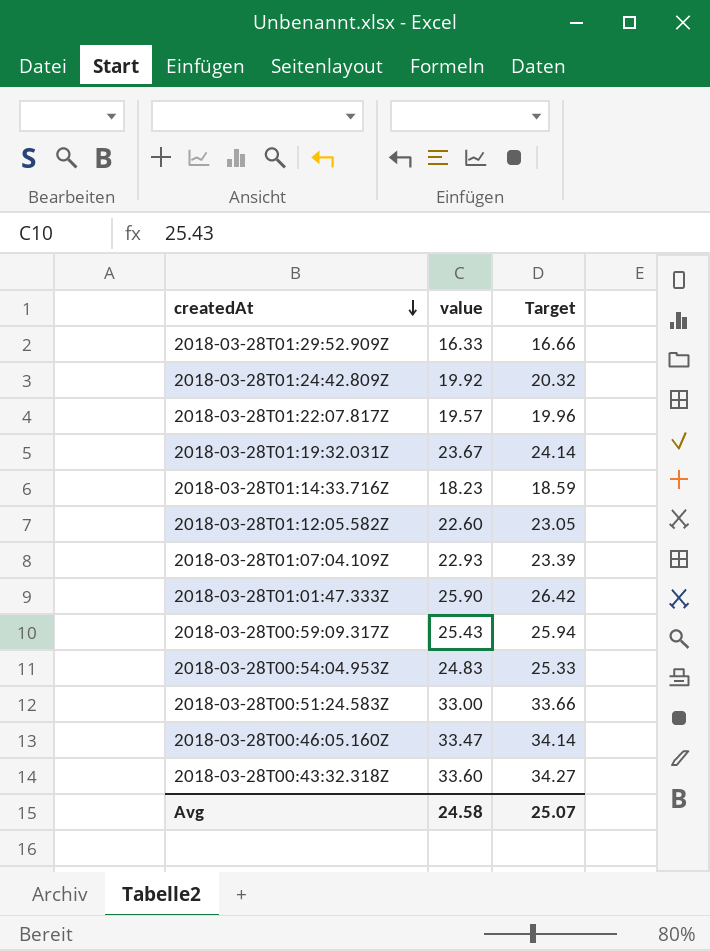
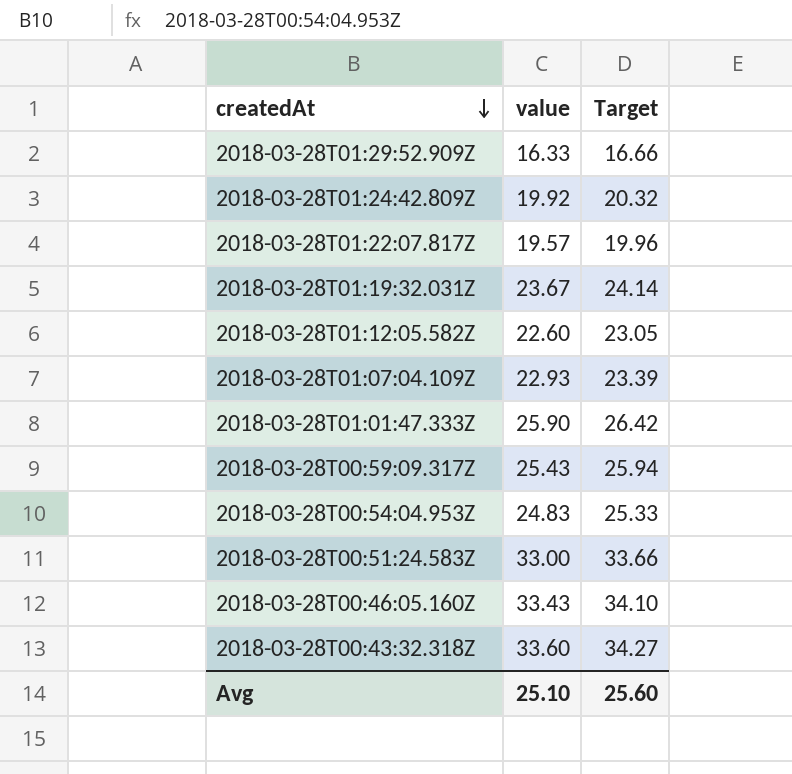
row 2018-03-28T01:14:33.716Z: 18.23 | 18.59 -> none
2018-03-28T00:46:05.160Z | value: 33.47 -> 33.43
2018-03-28T00:46:05.160Z | Target: 34.14 -> 34.10
Avg | value: 24.58 -> 25.10
Avg | Target: 25.07 -> 25.60

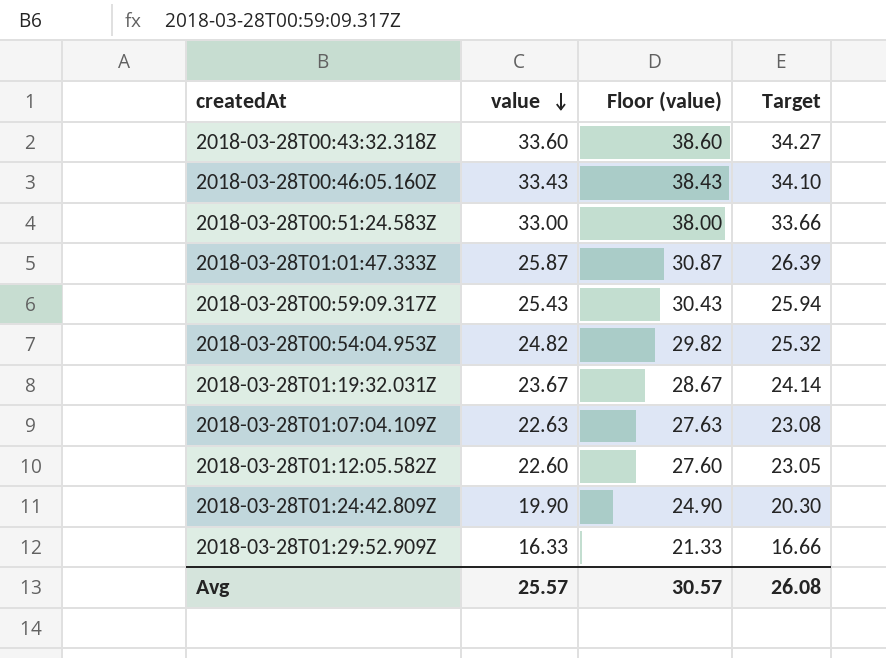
row order: createdAt descending -> value descending
column Floor (value) | formula: none -> [value] + 5
row 2018-03-28T01:22:07.817Z: 19.57 | 19.96 -> none
2018-03-28T01:01:47.333Z | value: 25.90 -> 25.87
2018-03-28T01:01:47.333Z | Target: 26.42 -> 26.39
2018-03-28T00:54:04.953Z | value: 24.83 -> 24.82
2018-03-28T00:54:04.953Z | Target: 25.33 -> 25.32
2018-03-28T01:07:04.109Z | value: 22.93 -> 22.63
2018-03-28T01:07:04.109Z | Target: 23.39 -> 23.08
2018-03-28T01:24:42.809Z | value: 19.92 -> 19.90
2018-03-28T01:24:42.809Z | Target: 20.32 -> 20.30
Avg | value: 25.10 -> 25.57
Avg | Target: 25.60 -> 26.08

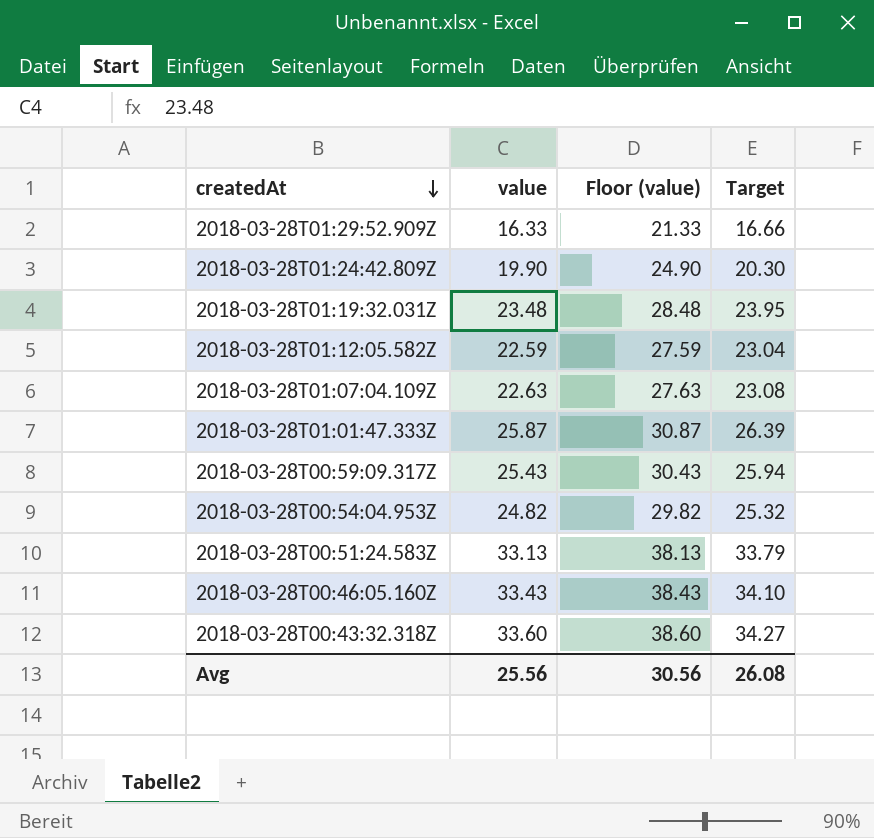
row order: value descending -> createdAt descending
2018-03-28T01:19:32.031Z | value: 23.67 -> 23.48
2018-03-28T01:19:32.031Z | Floor (value): 28.67 -> 28.48
2018-03-28T01:19:32.031Z | Target: 24.14 -> 23.95
2018-03-28T01:12:05.582Z | value: 22.60 -> 22.59
2018-03-28T01:12:05.582Z | Floor (value): 27.60 -> 27.59
2018-03-28T01:12:05.582Z | Target: 23.05 -> 23.04
2018-03-28T00:51:24.583Z | value: 33.00 -> 33.13
2018-03-28T00:51:24.583Z | Floor (value): 38.00 -> 38.13
2018-03-28T00:51:24.583Z | Target: 33.66 -> 33.79
Avg | value: 25.57 -> 25.56
Avg | Floor (value): 30.57 -> 30.56

